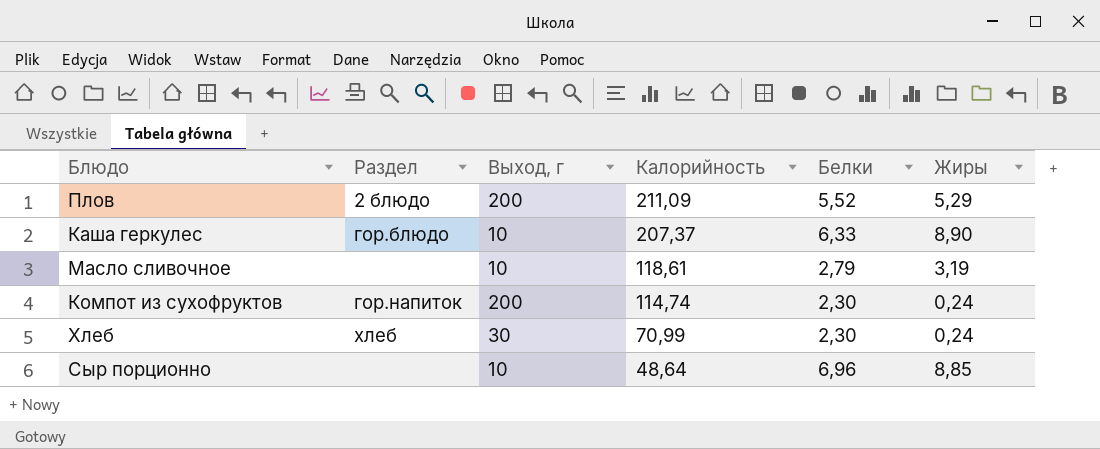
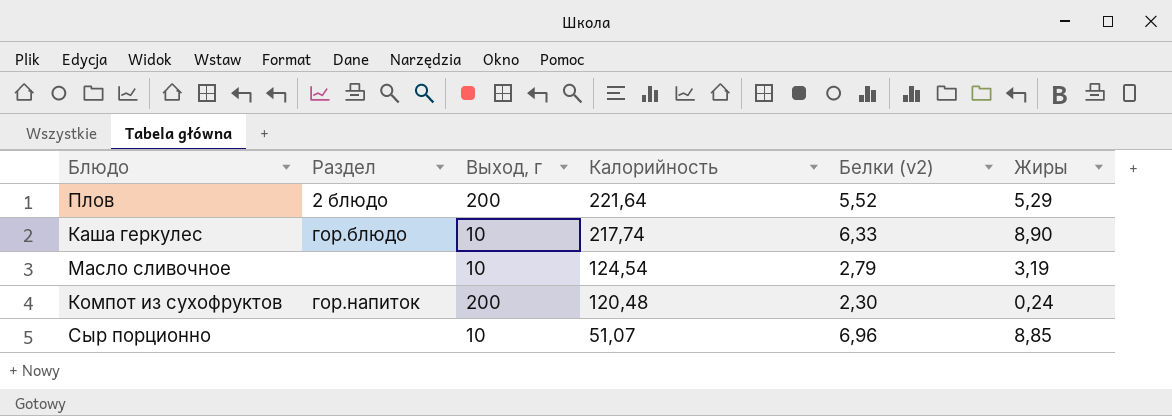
column name: Белки -> Белки (v2)
row Хлеб: хлеб | 30 | 70,99 | 2,30 | 0,24 -> none
Плов | Калорийность: 211,09 -> 221,64
Каша геркулес | Калорийность: 207,37 -> 217,74
Масло сливочное | Калорийность: 118,61 -> 124,54
Компот из сухофруктов | Калорийность: 114,74 -> 120,48
Сыр порционно | Калорийность: 48,64 -> 51,07

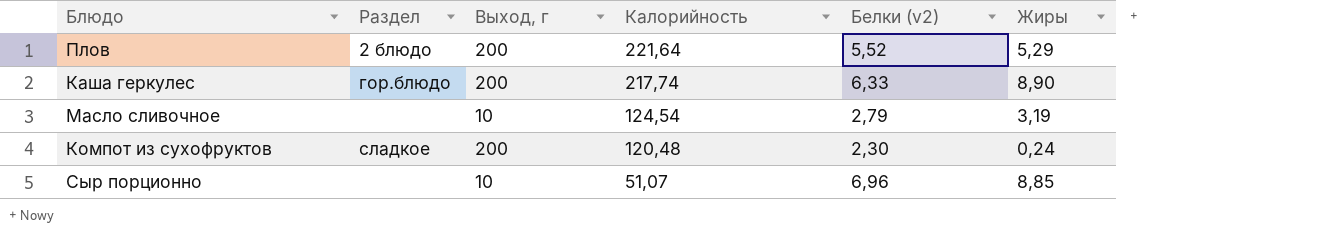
Каша геркулес | Выход, г: 10 -> 200
Компот из сухофруктов | Раздел: гор.напиток -> сладкое

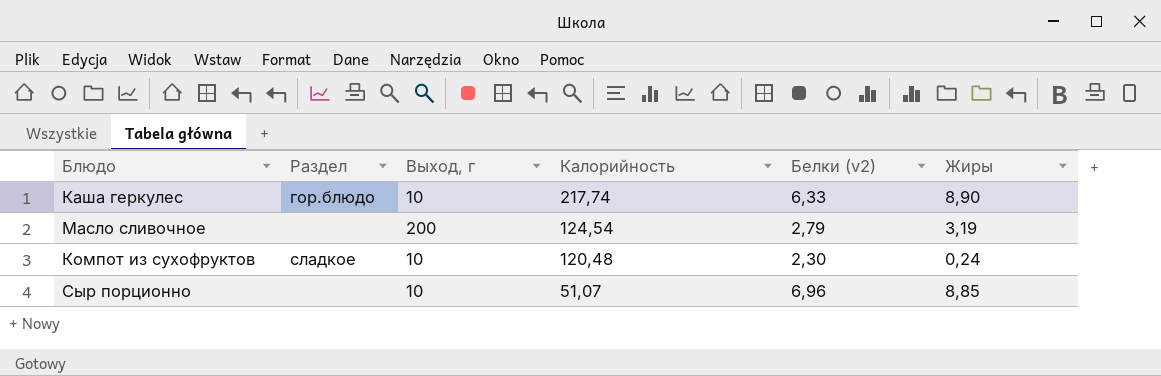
row Плов: 2 блюдо | 200 | 221,64 | 5,52 | 5,29 -> none
Каша геркулес | Выход, г: 200 -> 10
Масло сливочное | Выход, г: 10 -> 200
Компот из сухофруктов | Выход, г: 200 -> 10

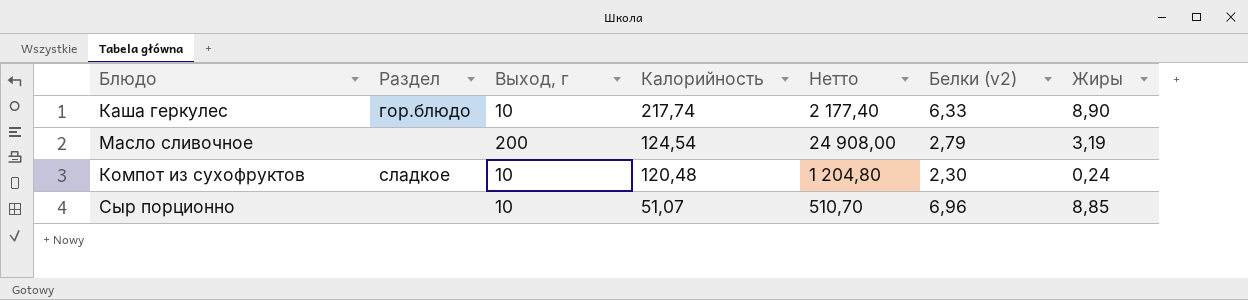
column Нетто | formula: none -> [Выход, г] * [Калорийность]

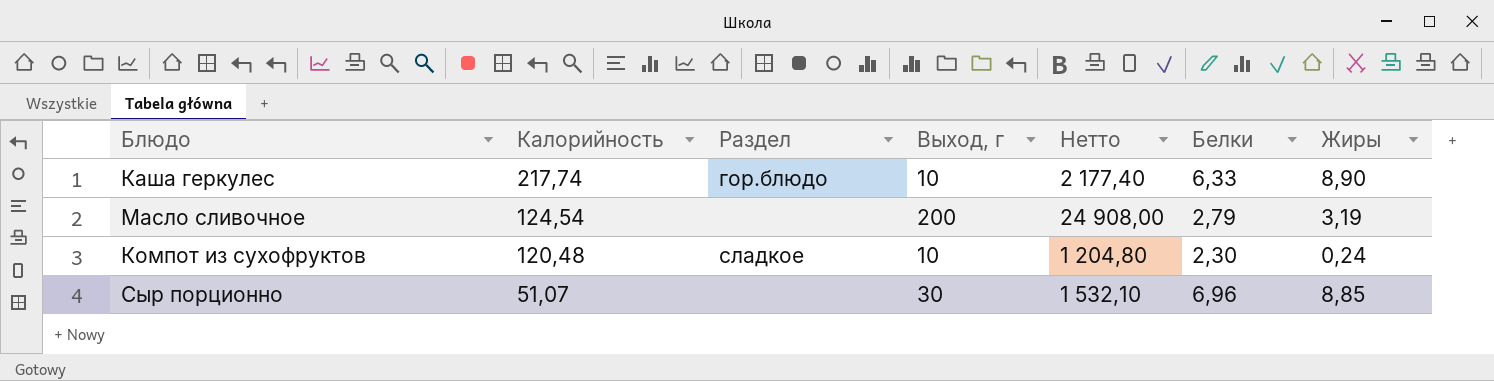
column Калорийность | position: 4 -> 2
column name: Белки (v2) -> Белки
Сыр порционно | Выход, г: 10 -> 30
Сыр порционно | Нетто: 510,70 -> 1 532,10

